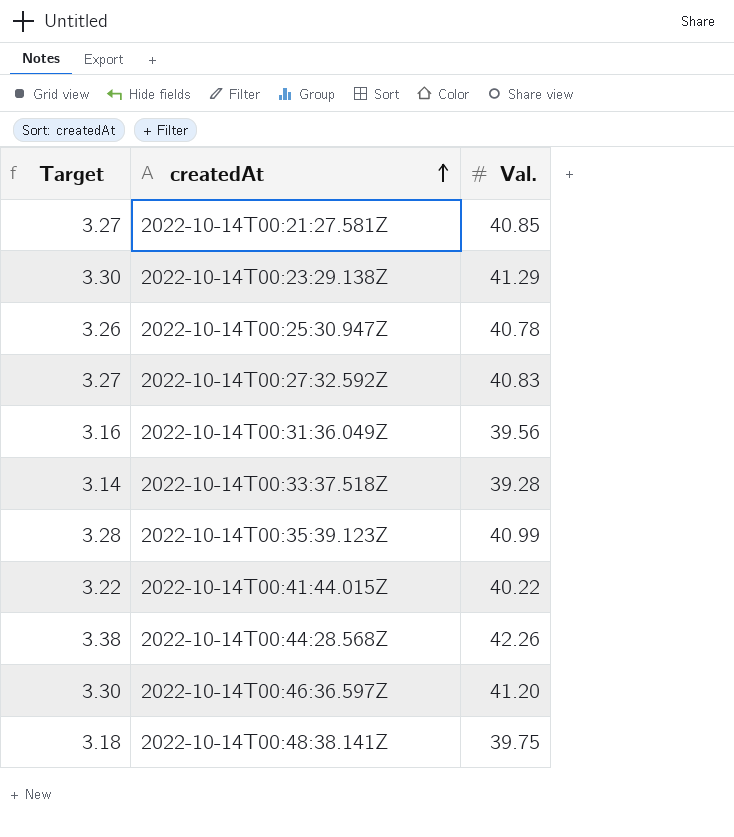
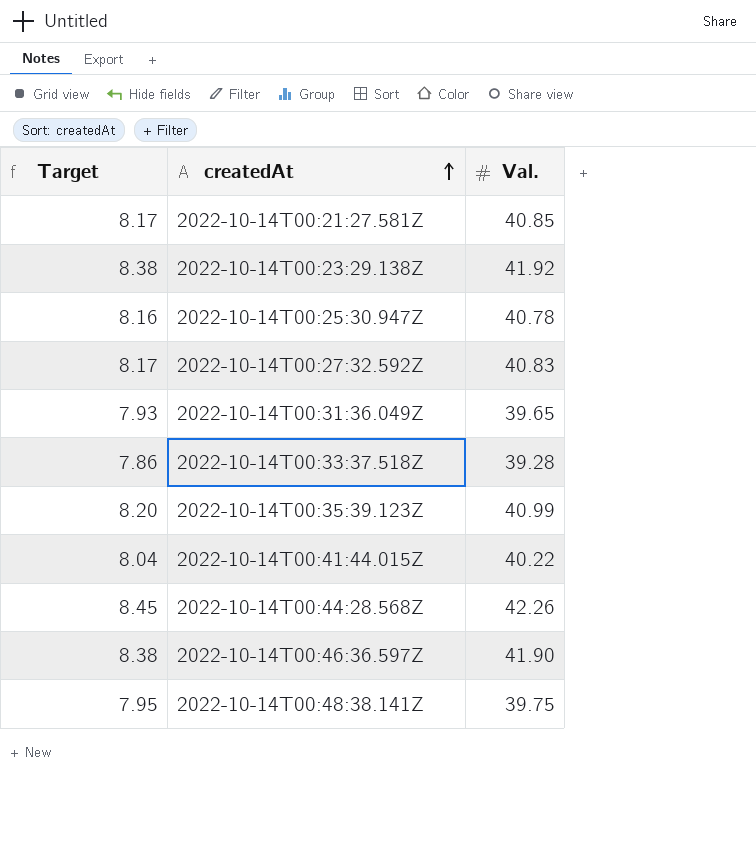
column Target | formula: [Val.] * 0.08 -> [Val.] * 0.2
2022-10-14T00:23:29.138Z | Val.: 41.29 -> 41.92
2022-10-14T00:31:36.049Z | Val.: 39.56 -> 39.65
2022-10-14T00:46:36.597Z | Val.: 41.20 -> 41.90

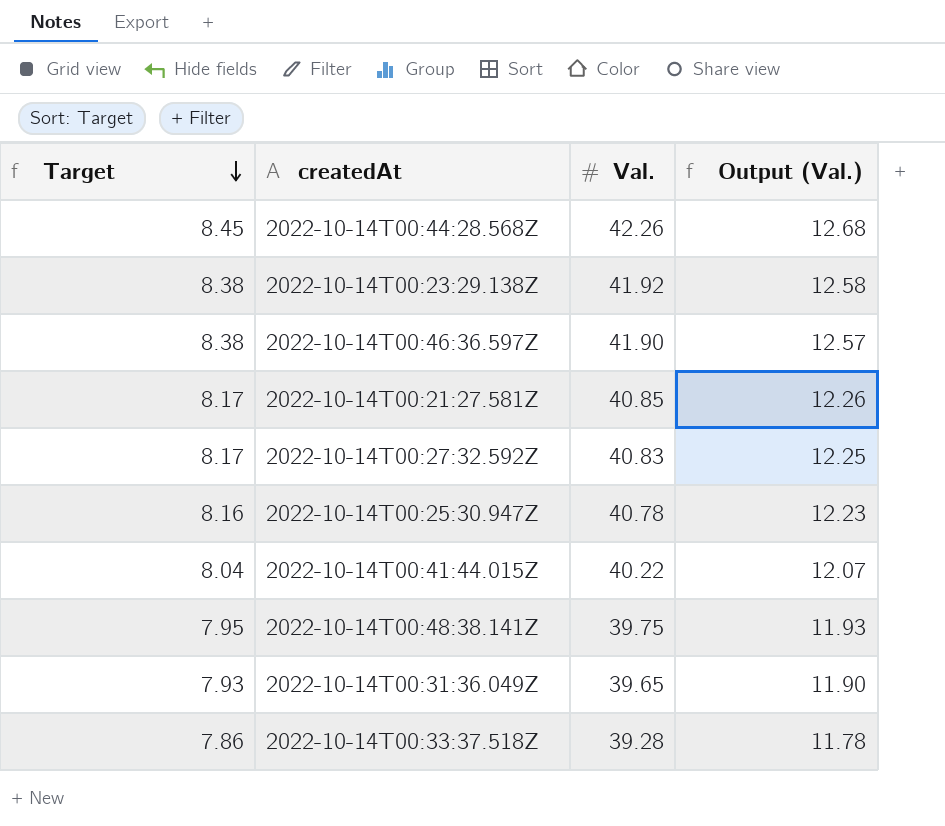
row order: createdAt ascending -> Target descending
column Output (Val.) | formula: none -> [Val.] * 0.3
row 2022-10-14T00:35:39.123Z: 8.20 | 40.99 -> none

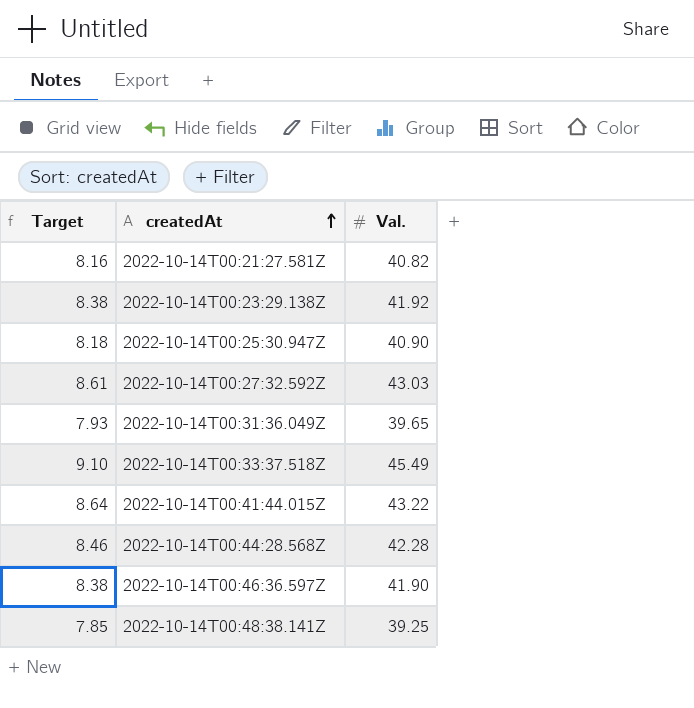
row order: Target descending -> createdAt ascending
column Output (Val.) | formula: [Val.] * 0.3 -> none
2022-10-14T00:21:27.581Z | Target: 8.17 -> 8.16
2022-10-14T00:21:27.581Z | Val.: 40.85 -> 40.82
2022-10-14T00:25:30.947Z | Target: 8.16 -> 8.18
2022-10-14T00:25:30.947Z | Val.: 40.78 -> 40.90
2022-10-14T00:27:32.592Z | Target: 8.17 -> 8.61
2022-10-14T00:27:32.592Z | Val.: 40.83 -> 43.03
2022-10-14T00:33:37.518Z | Target: 7.86 -> 9.10
2022-10-14T00:33:37.518Z | Val.: 39.28 -> 45.49
2022-10-14T00:41:44.015Z | Target: 8.04 -> 8.64
2022-10-14T00:41:44.015Z | Val.: 40.22 -> 43.22
2022-10-14T00:44:28.568Z | Target: 8.45 -> 8.46
2022-10-14T00:44:28.568Z | Val.: 42.26 -> 42.28
2022-10-14T00:48:38.141Z | Target: 7.95 -> 7.85
2022-10-14T00:48:38.141Z | Val.: 39.75 -> 39.25

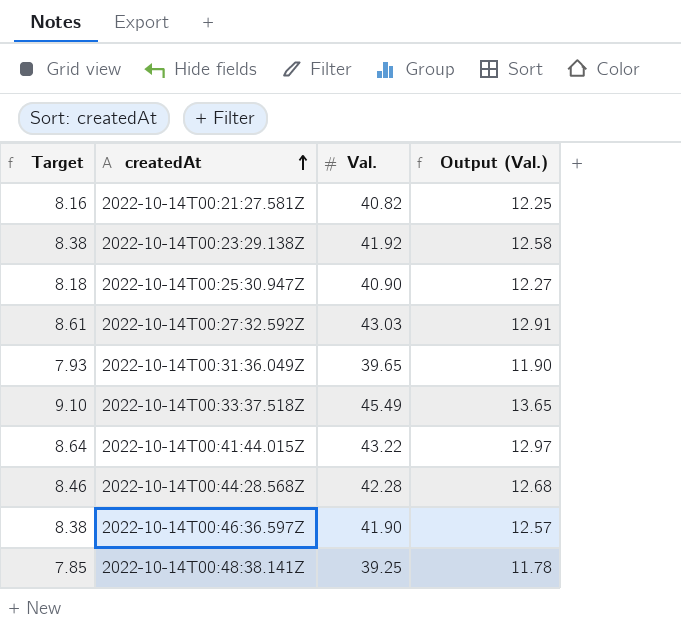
column Output (Val.) | formula: none -> [Val.] * 0.3

